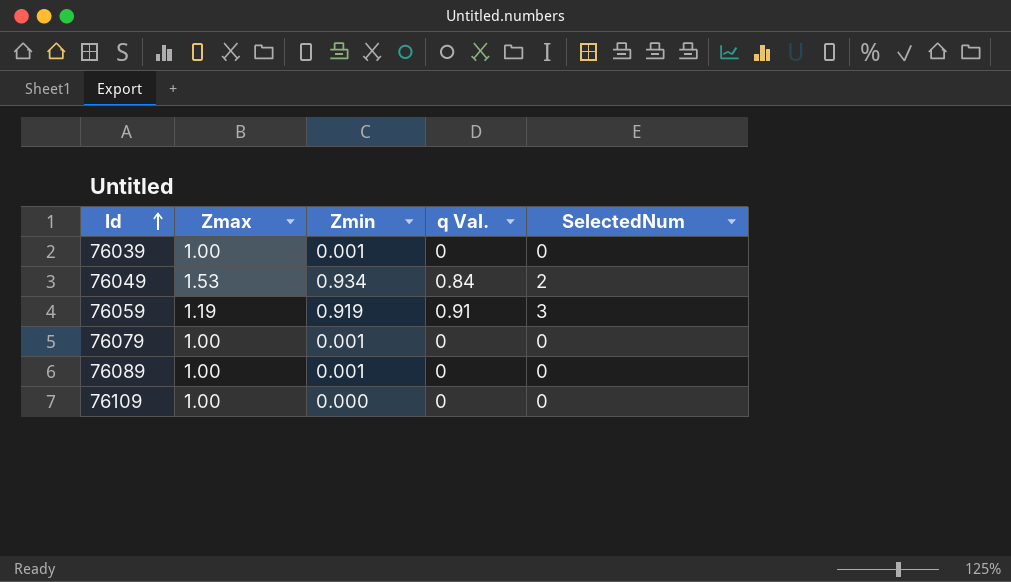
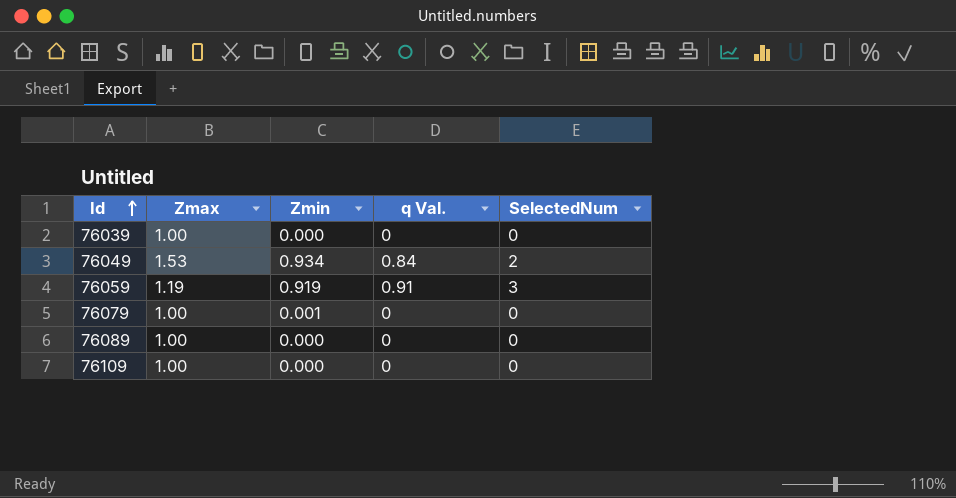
76039 | Zmin: 0.001 -> 0.000
76089 | Zmin: 0.001 -> 0.000

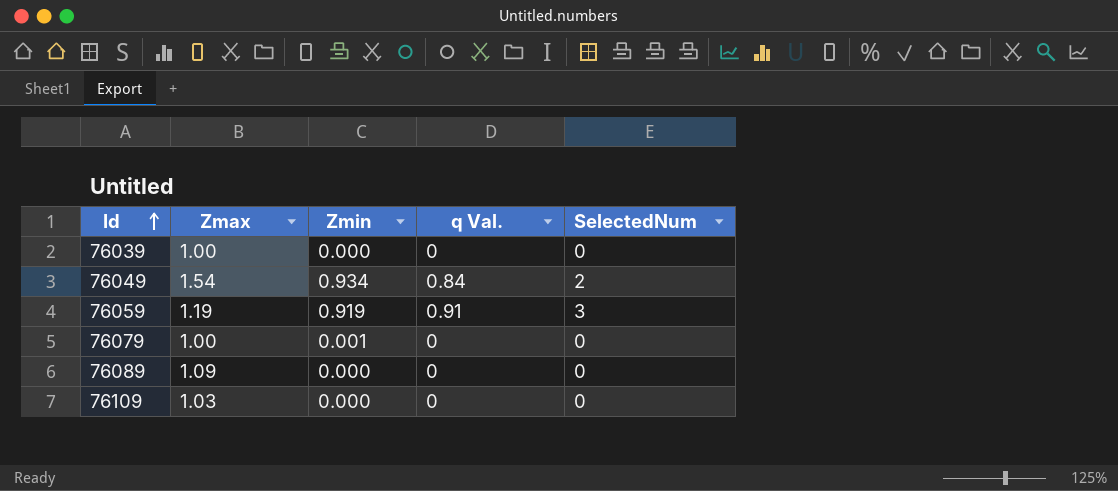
76049 | Zmax: 1.53 -> 1.54
76089 | Zmax: 1.00 -> 1.09
76109 | Zmax: 1.00 -> 1.03

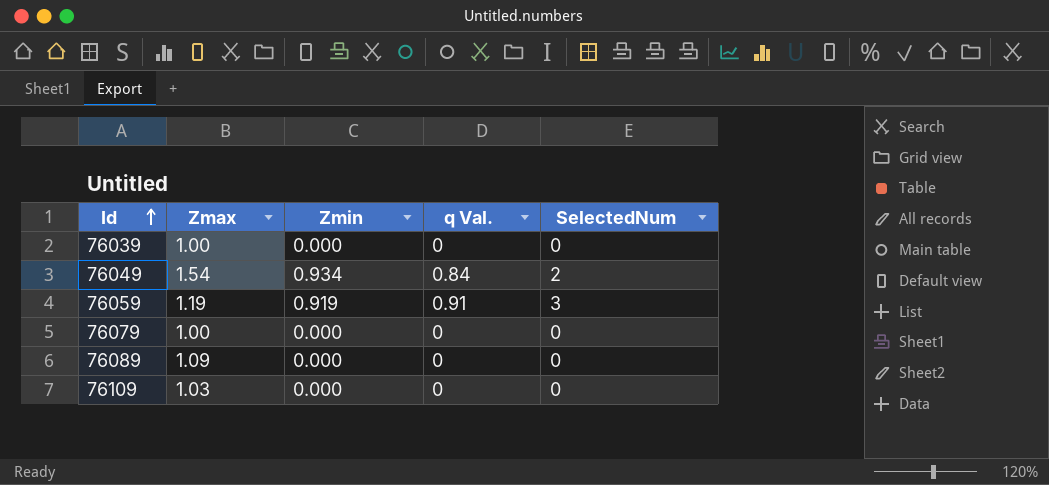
76079 | Zmin: 0.001 -> 0.000

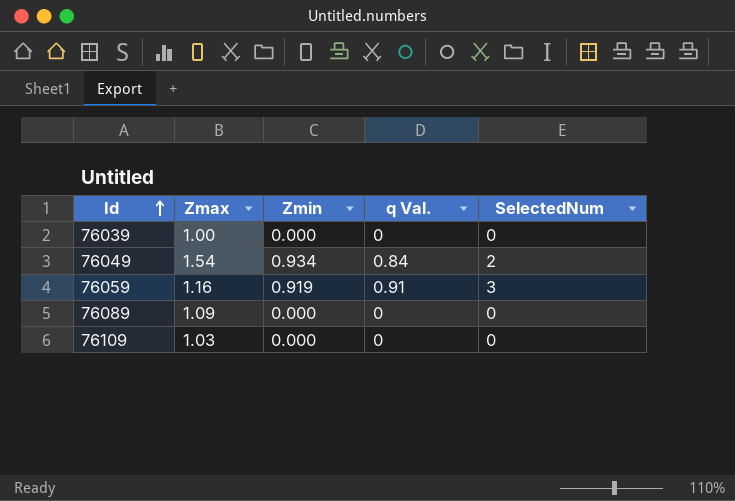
row 76079: 1.00 | 0.000 | 0 | 0 -> none
76059 | Zmax: 1.19 -> 1.16

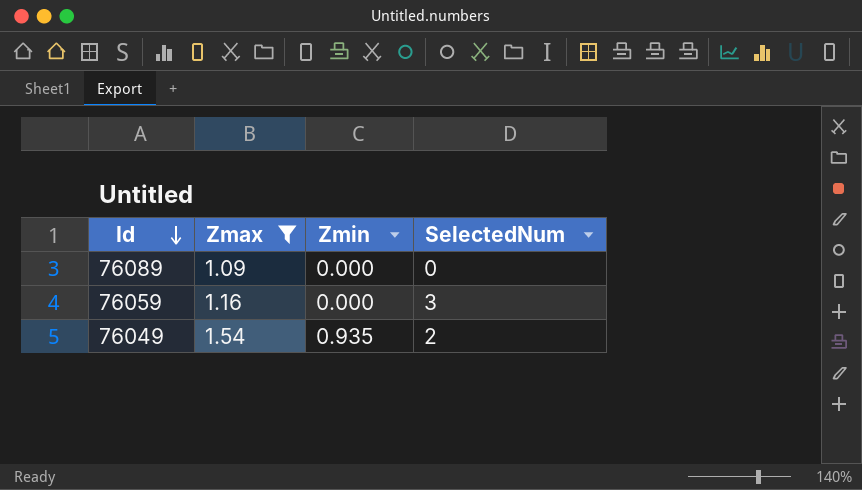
filter: none -> Zmax >= 1.09
row order: Id ascending -> Id descending
column q Val. | position: 4 -> none
76059 | Zmin: 0.919 -> 0.000
76049 | Zmin: 0.934 -> 0.935

